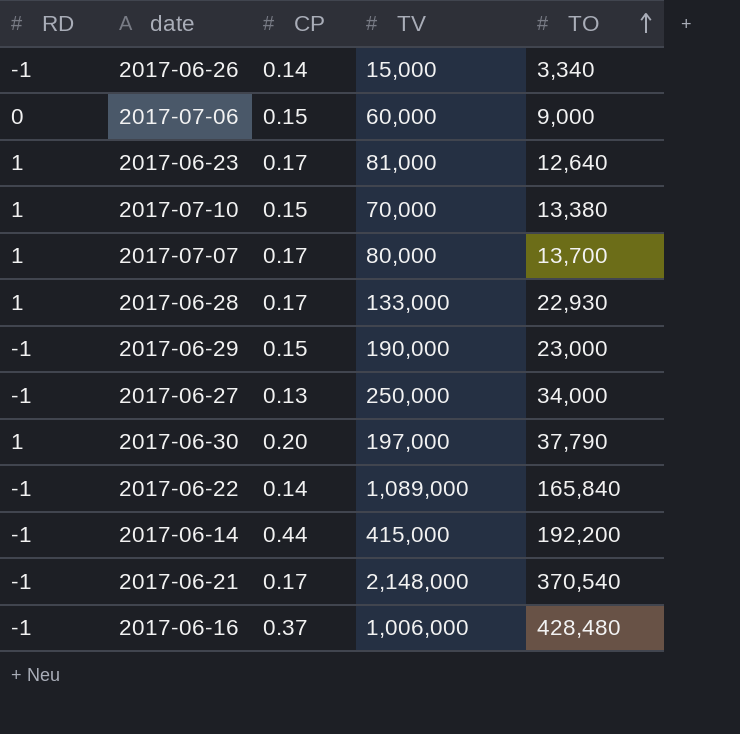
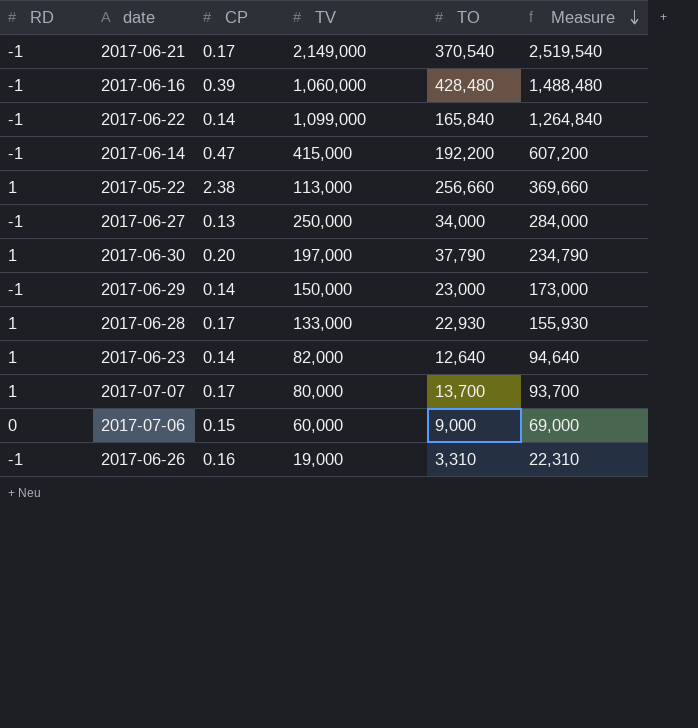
row order: TO ascending -> Measure descending
column Measure | formula: none -> [TV] + [TO]
row 2017-07-10: 1 | 0.15 | 70,000 | 13,380 -> none
2017-06-21 | TV: 2,148,000 -> 2,149,000
2017-06-16 | CP: 0.37 -> 0.39
2017-06-16 | TV: 1,006,000 -> 1,060,000
2017-06-22 | TV: 1,089,000 -> 1,099,000
2017-06-14 | CP: 0.44 -> 0.47
row 2017-05-22: none -> 1 | 2.38 | 113,000 | 256,660 | 369,660
2017-06-29 | CP: 0.15 -> 0.14
2017-06-29 | TV: 190,000 -> 150,000
2017-06-23 | CP: 0.17 -> 0.14
2017-06-23 | TV: 81,000 -> 82,000
2017-06-26 | CP: 0.14 -> 0.16
2017-06-26 | TV: 15,000 -> 19,000
2017-06-26 | TO: 3,340 -> 3,310

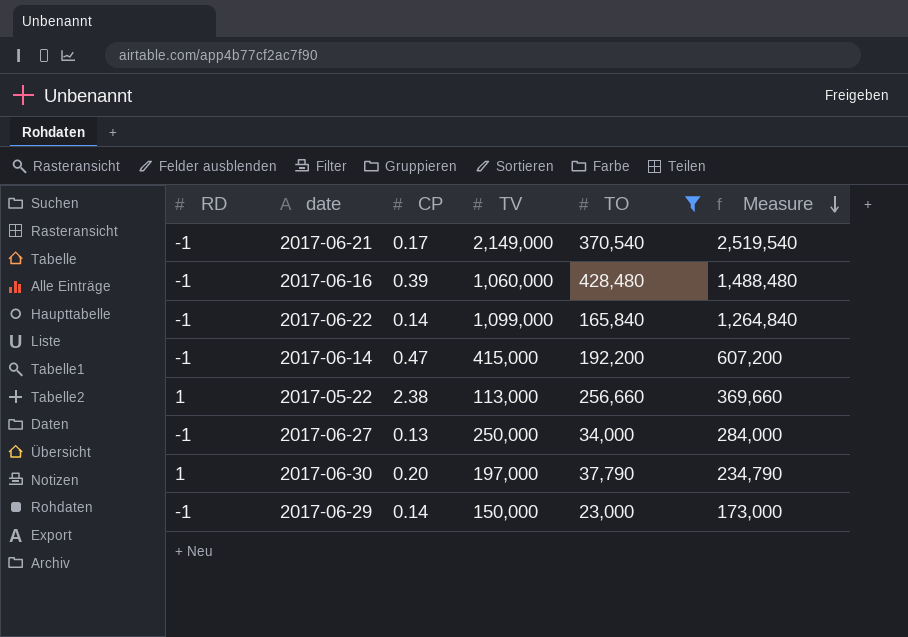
filter: none -> TO >= 23,000

